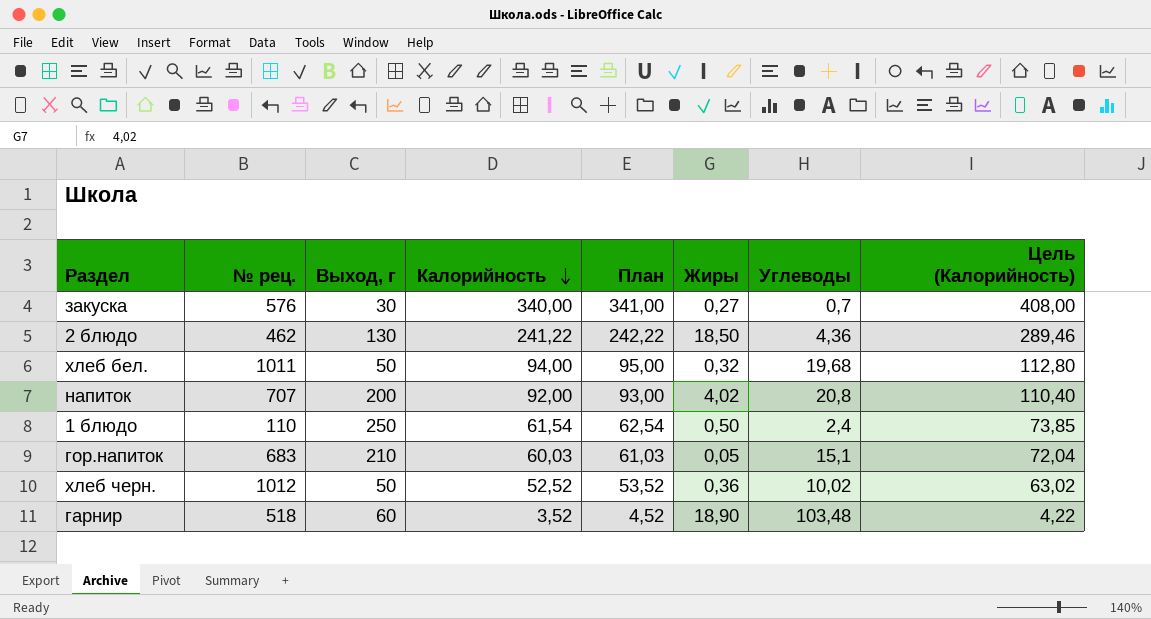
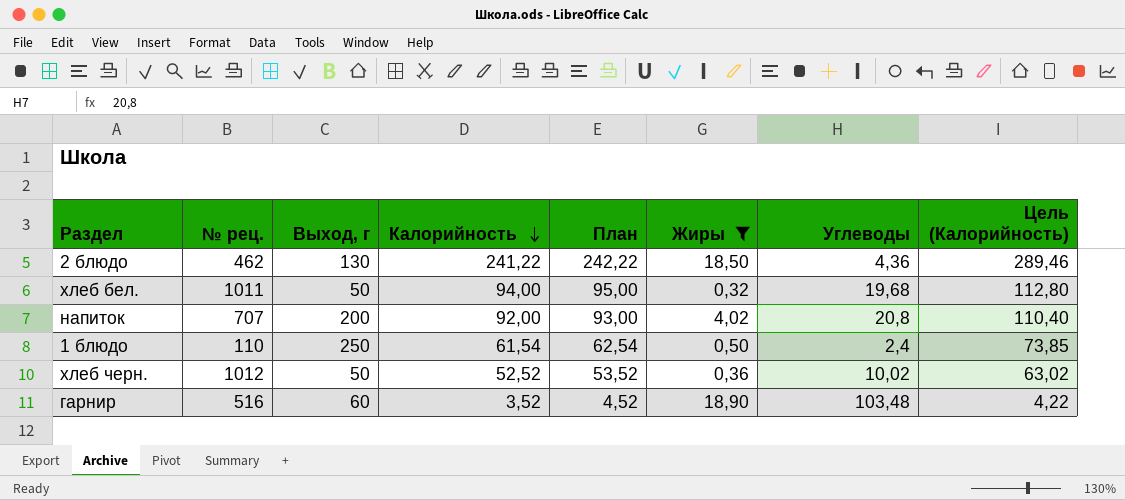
filter: none -> Жиры >= 0,32
гарнир | № рец.: 518 -> 516

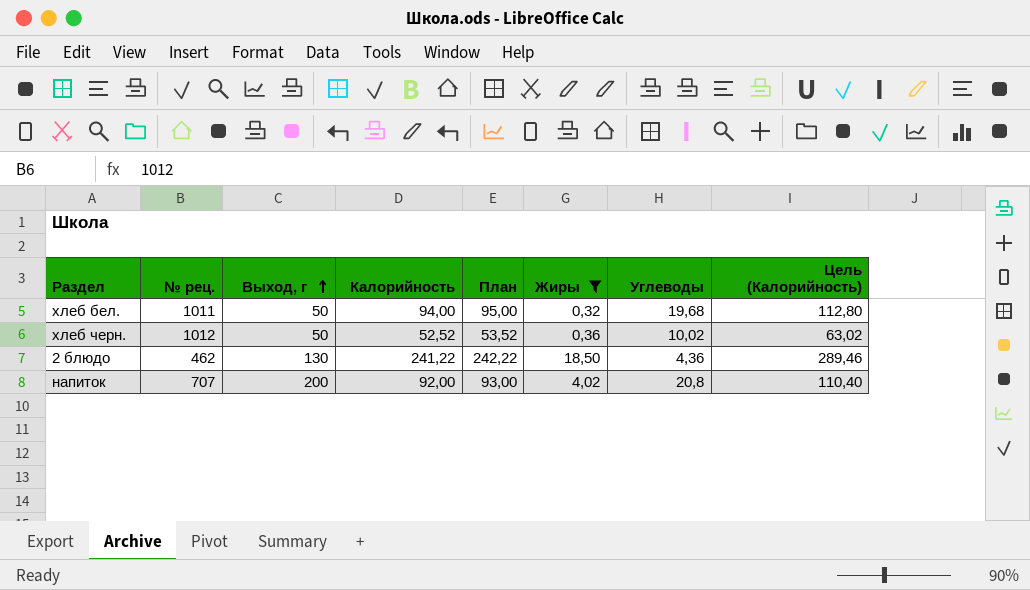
row order: Калорийность descending -> Выход, г ascending
row 1 блюдо: 110 | 250 | 61,54 | 62,54 | 0,50 | 2,4 | 73,85 -> none
row гарнир: 516 | 60 | 3,52 | 4,52 | 18,90 | 103,48 | 4,22 -> none

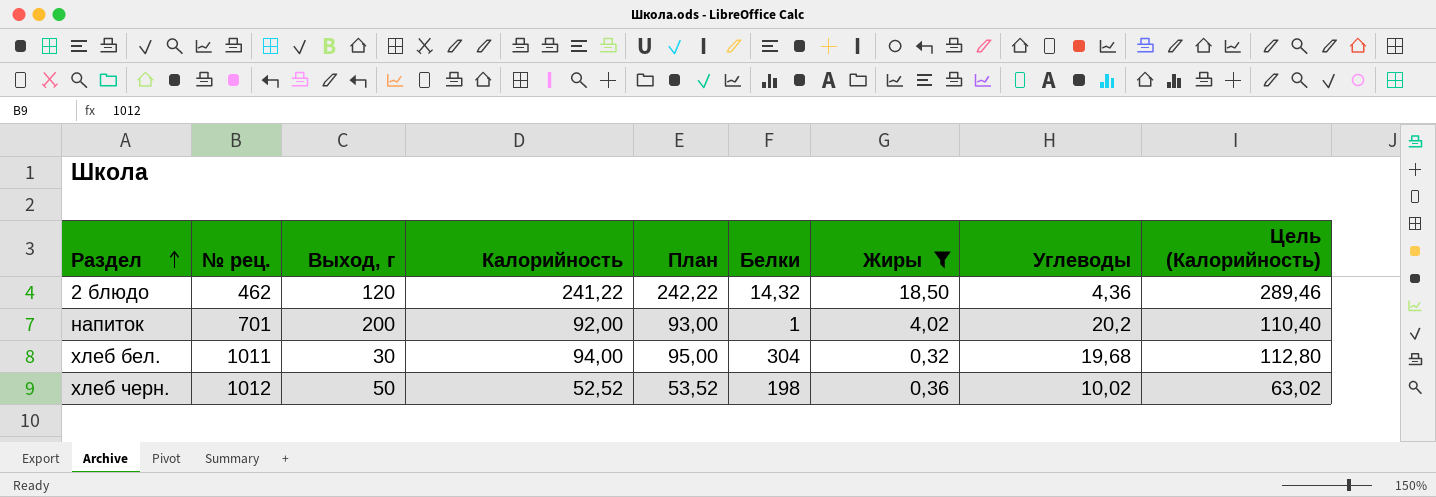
row order: Выход, г ascending -> Раздел ascending
column Белки | position: none -> 6
2 блюдо | Выход, г: 130 -> 120
напиток | № рец.: 707 -> 701
напиток | Углеводы: 20,8 -> 20,2
хлеб бел. | Выход, г: 50 -> 30

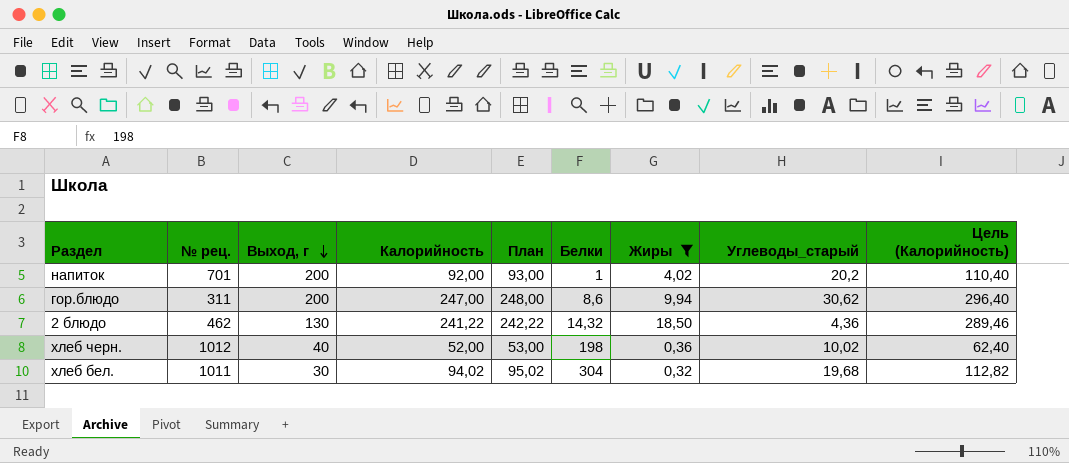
row order: Раздел ascending -> Выход, г descending
column name: Углеводы -> Углеводы_старый
row гор.блюдо: none -> 311 | 200 | 247,00 | 248,00 | 8,6 | 9,94 | 30,62 | 296,40
2 блюдо | Выход, г: 120 -> 130
хлеб черн. | Выход, г: 50 -> 40
хлеб черн. | Калорийность: 52,52 -> 52,00
хлеб черн. | План: 53,52 -> 53,00
хлеб черн. | Цель (Калорийность): 63,02 -> 62,40
хлеб бел. | Калорийность: 94,00 -> 94,02
хлеб бел. | План: 95,00 -> 95,02
хлеб бел. | Цель (Калорийность): 112,80 -> 112,82

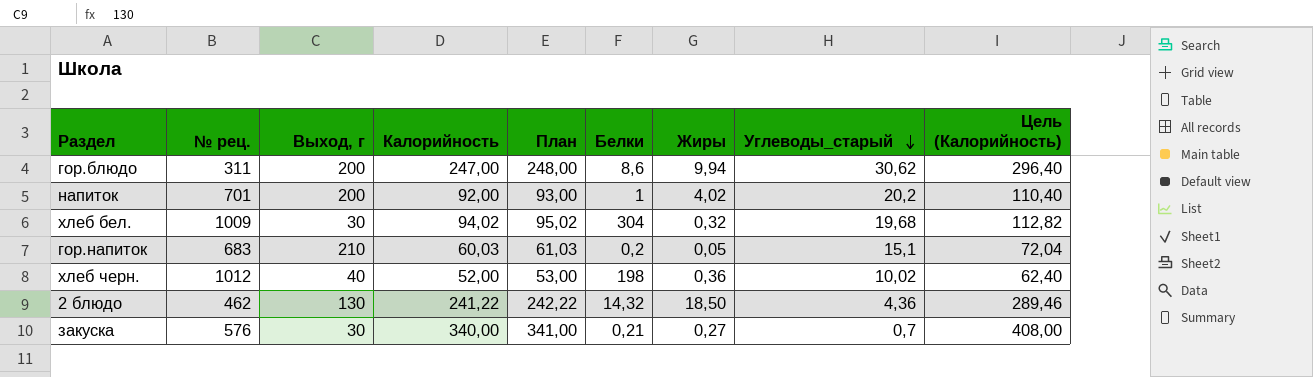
filter: Жиры >= 0,32 -> none
row order: Выход, г descending -> Углеводы_старый descending
хлеб бел. | № рец.: 1011 -> 1009

